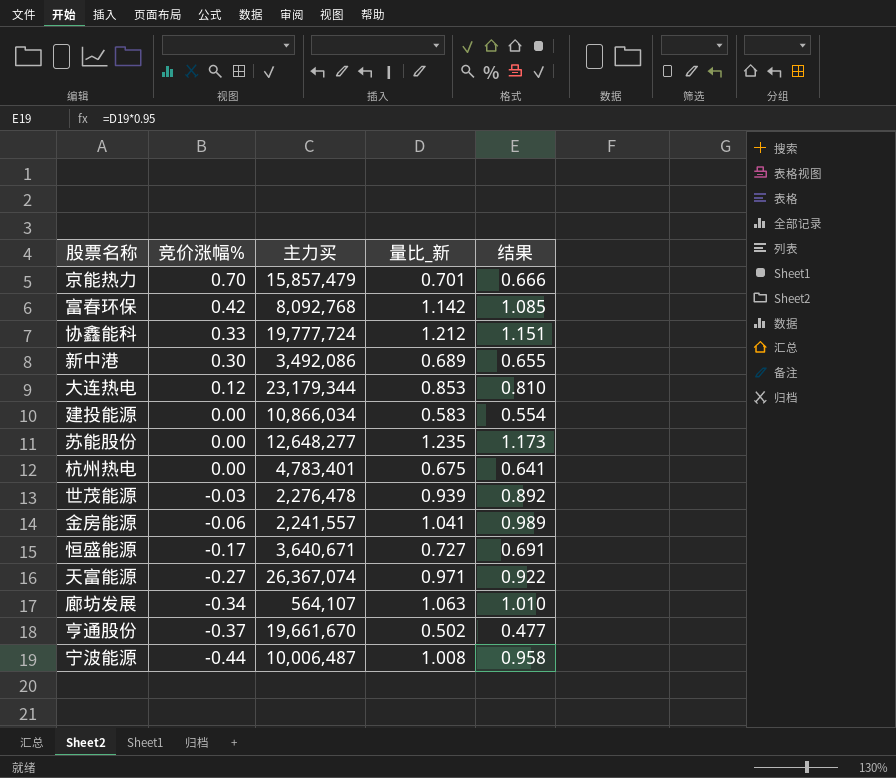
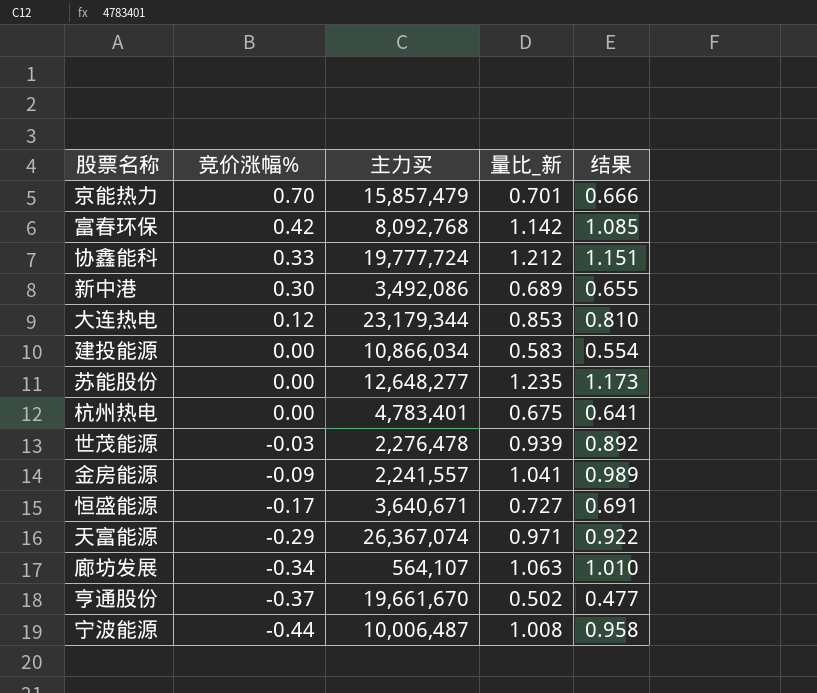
金房能源 | 竞价涨幅%: -0.06 -> -0.09
天富能源 | 竞价涨幅%: -0.27 -> -0.29

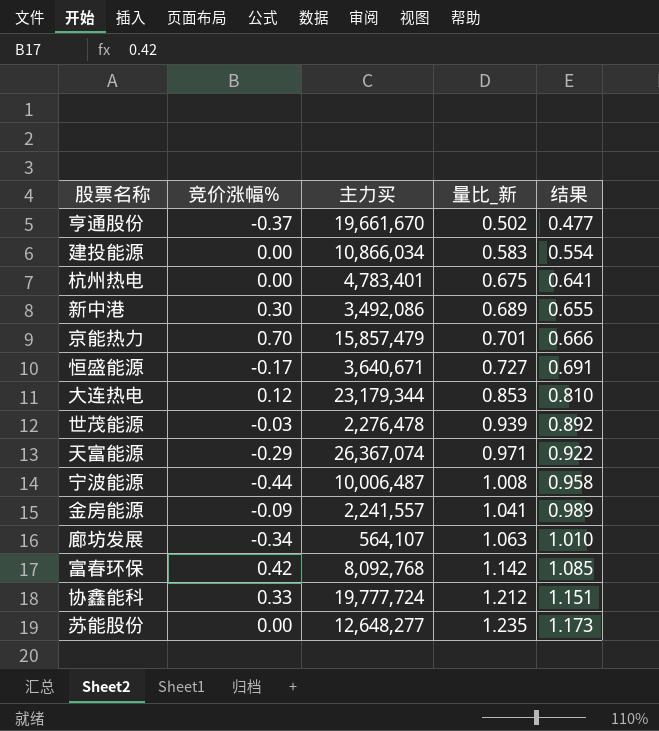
row order: 竞价涨幅% descending -> 量比_新 ascending

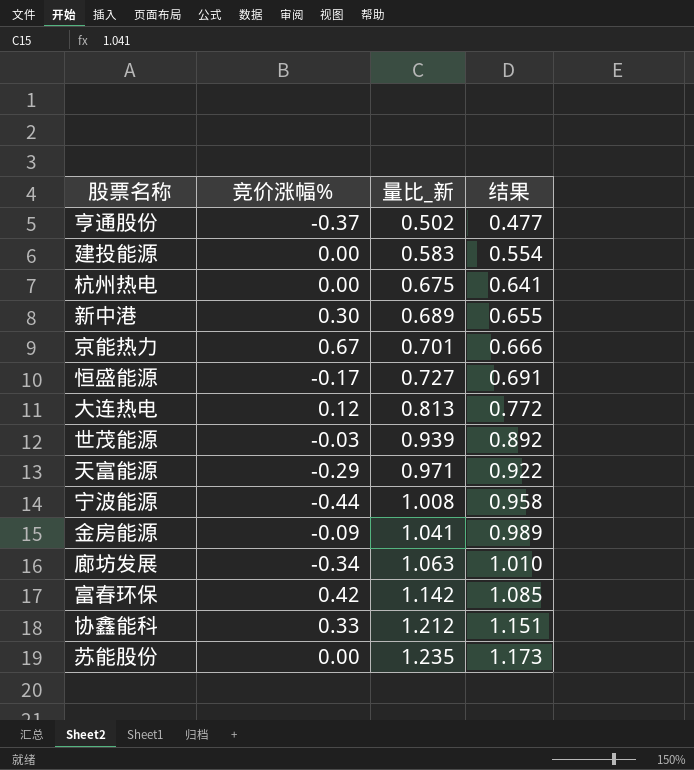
column 主力买 | position: 3 -> none
京能热力 | 竞价涨幅%: 0.70 -> 0.67
大连热电 | 量比_新: 0.853 -> 0.813
大连热电 | 结果: 0.810 -> 0.772

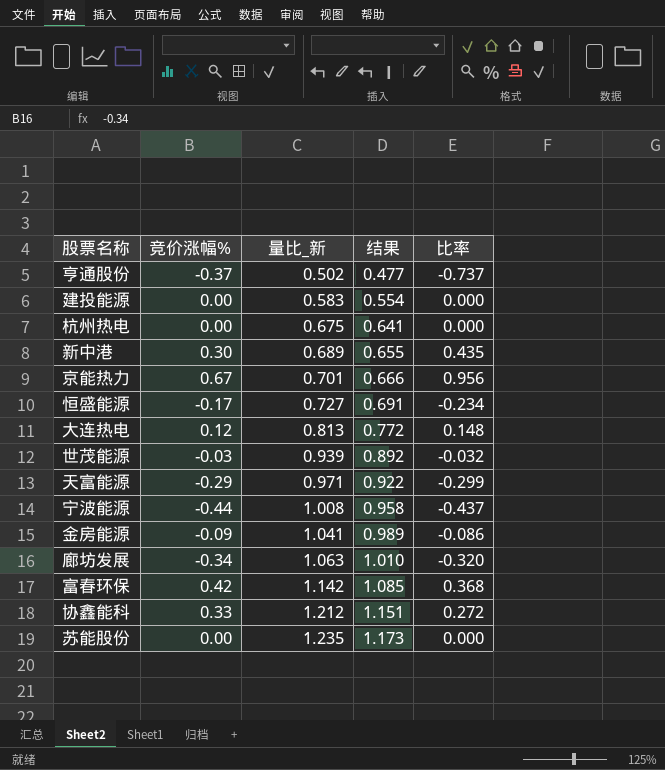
column 比率 | formula: none -> [竞价涨幅%] / [量比_新]

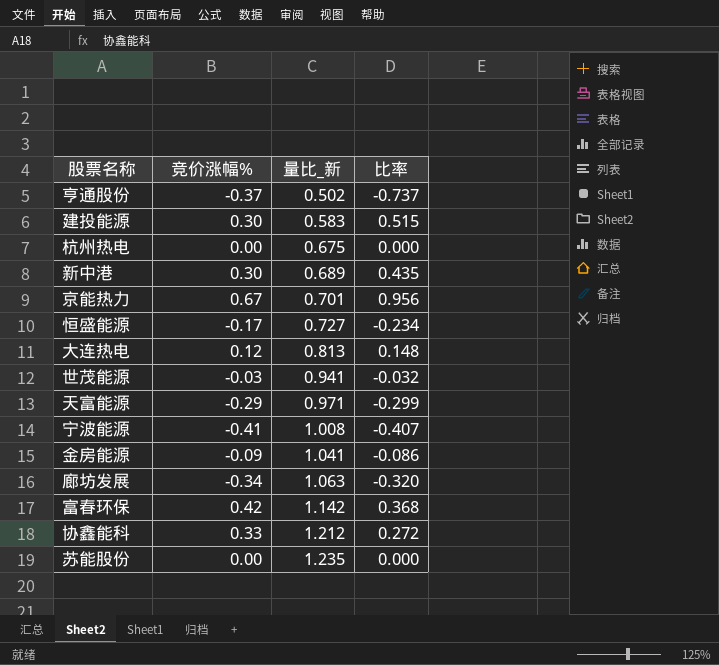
column 结果 | formula: [量比_新] * 0.95 -> none
建投能源 | 竞价涨幅%: 0.00 -> 0.30
建投能源 | 比率: 0.000 -> 0.515
世茂能源 | 量比_新: 0.939 -> 0.941
宁波能源 | 竞价涨幅%: -0.44 -> -0.41
宁波能源 | 比率: -0.437 -> -0.407

